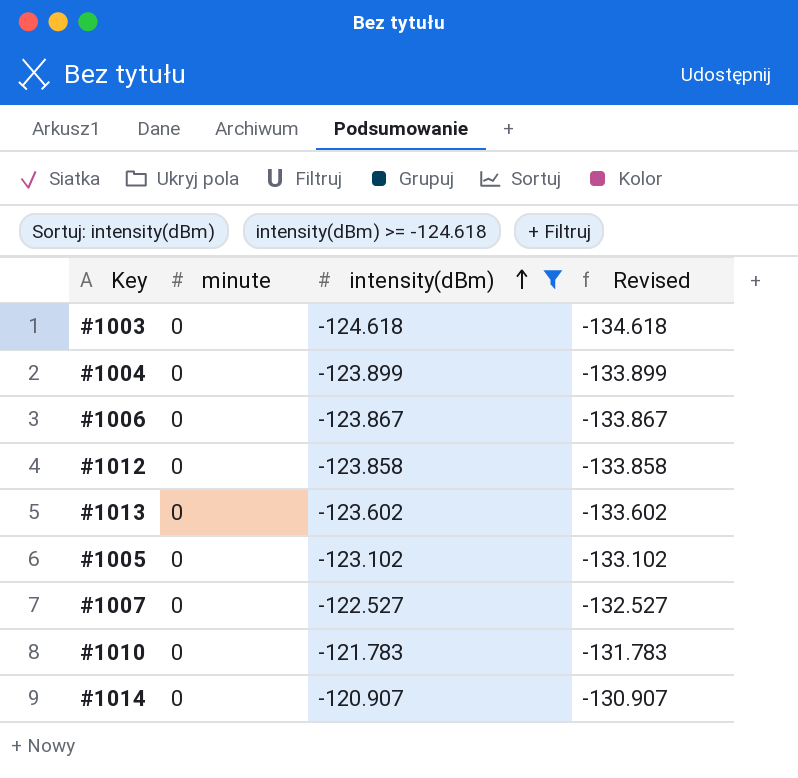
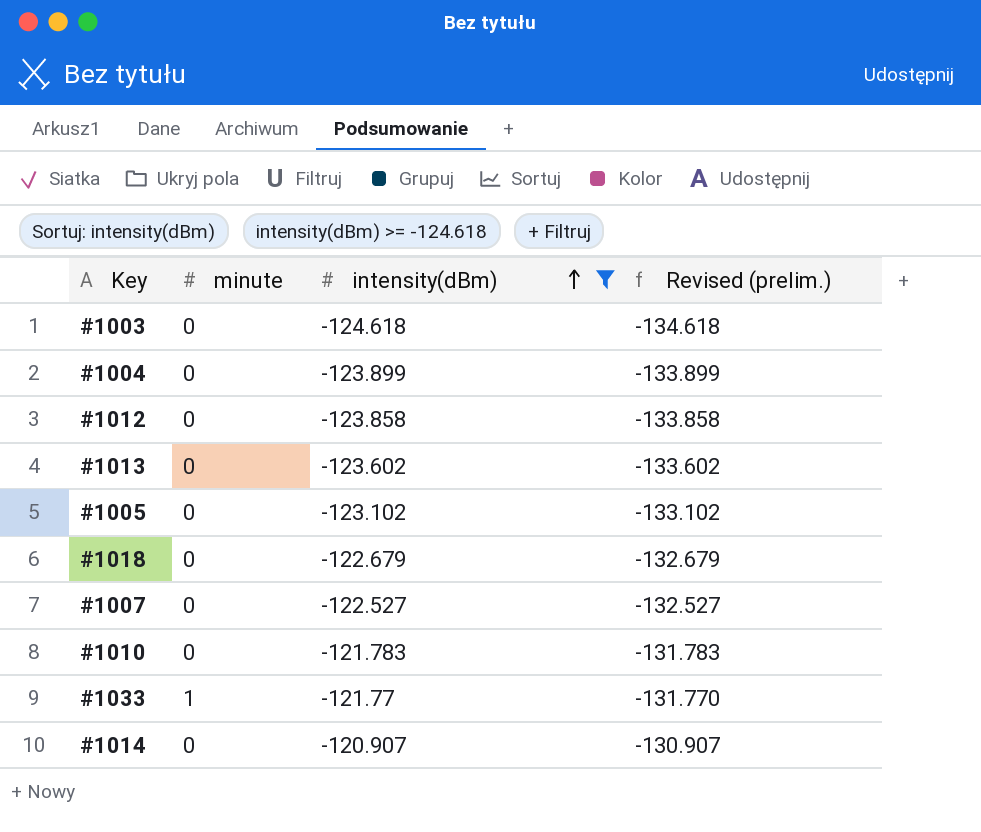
column name: Revised -> Revised (prelim.)
row #1006: 0 | -123.867 | -133.867 -> none
row #1018: none -> 0 | -122.679 | -132.679
row #1033: none -> 1 | -121.77 | -131.770

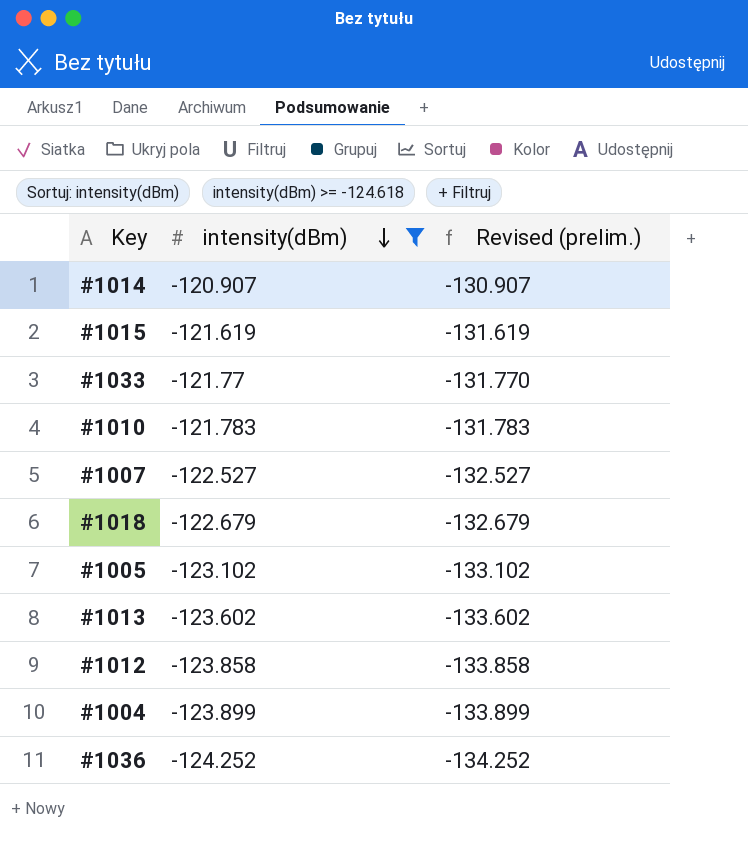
row order: intensity(dBm) ascending -> intensity(dBm) descending
column minute | position: 2 -> none
row #1003: 0 | -124.618 | -134.618 -> none
row #1015: none -> -121.619 | -131.619
row #1036: none -> -124.252 | -134.252

